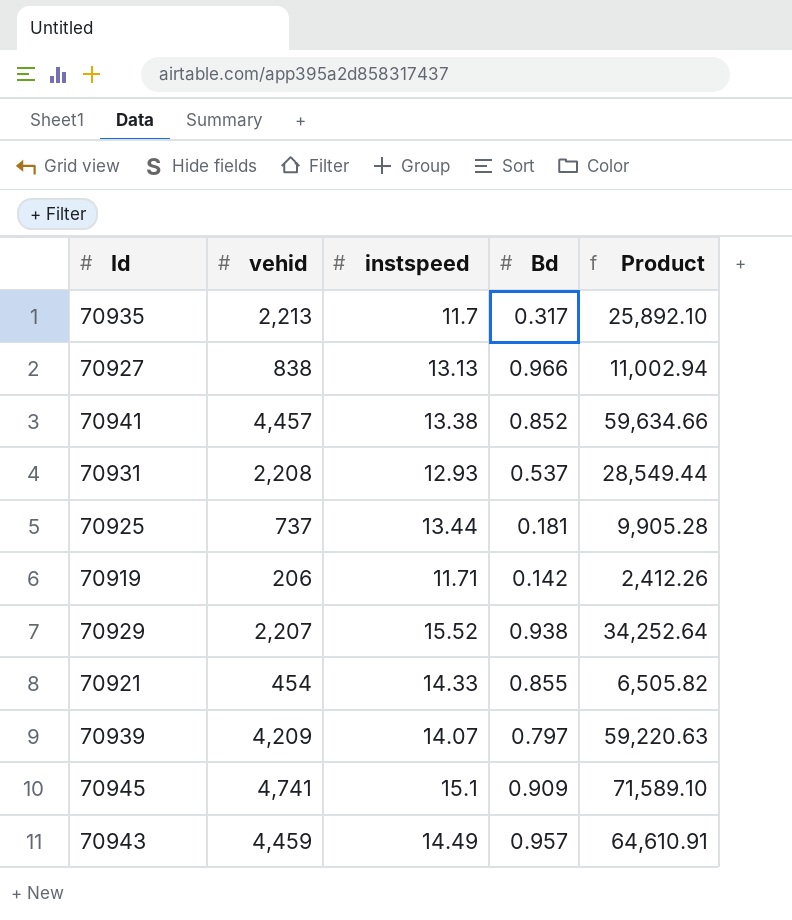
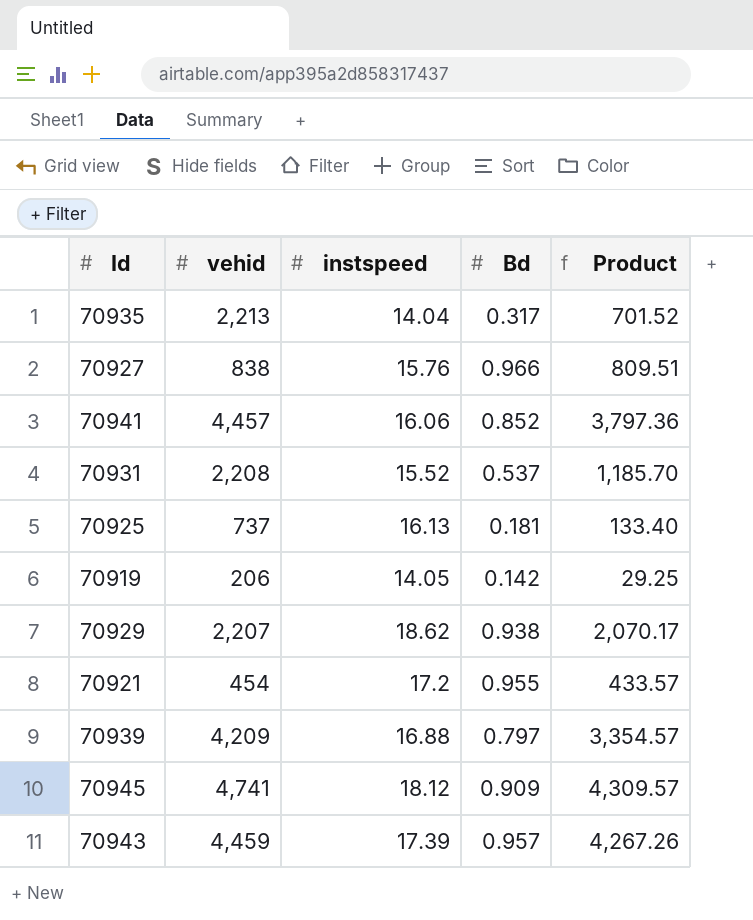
column Product | formula: [vehid] * [instspeed] -> [vehid] * [Bd]
70935 | instspeed: 11.7 -> 14.04
70927 | instspeed: 13.13 -> 15.76
70941 | instspeed: 13.38 -> 16.06
70931 | instspeed: 12.93 -> 15.52
70925 | instspeed: 13.44 -> 16.13
70919 | instspeed: 11.71 -> 14.05
70929 | instspeed: 15.52 -> 18.62
70921 | instspeed: 14.33 -> 17.2
70921 | Bd: 0.855 -> 0.955
70939 | instspeed: 14.07 -> 16.88
70945 | instspeed: 15.1 -> 18.12
70943 | instspeed: 14.49 -> 17.39

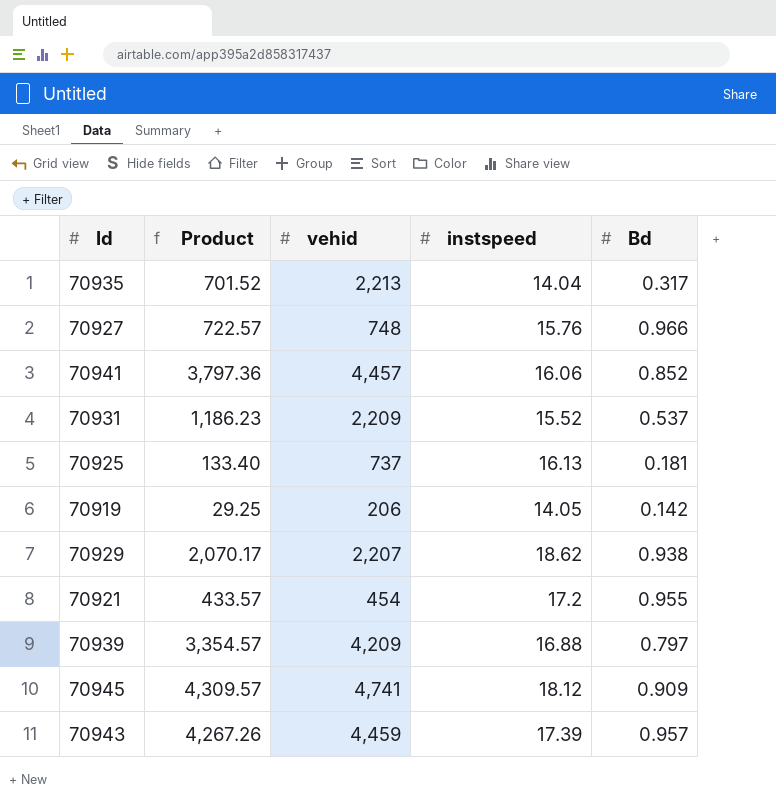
column Product | position: 5 -> 2
70927 | Product: 809.51 -> 722.57
70927 | vehid: 838 -> 748
70931 | Product: 1,185.70 -> 1,186.23
70931 | vehid: 2,208 -> 2,209

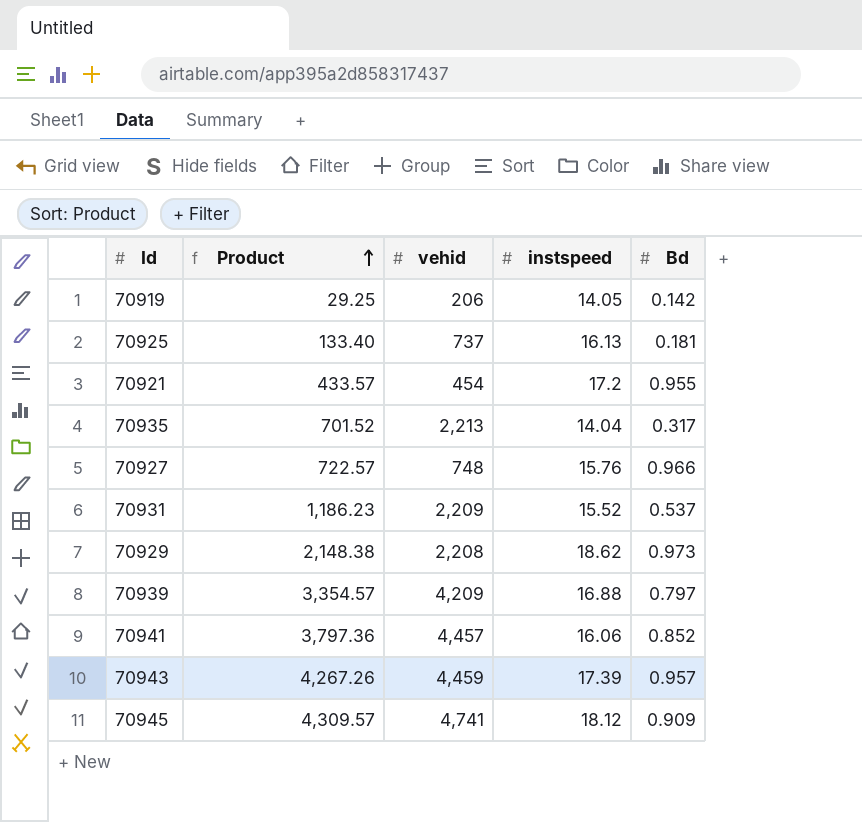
row order: none -> Product ascending
70929 | Product: 2,070.17 -> 2,148.38
70929 | vehid: 2,207 -> 2,208
70929 | Bd: 0.938 -> 0.973

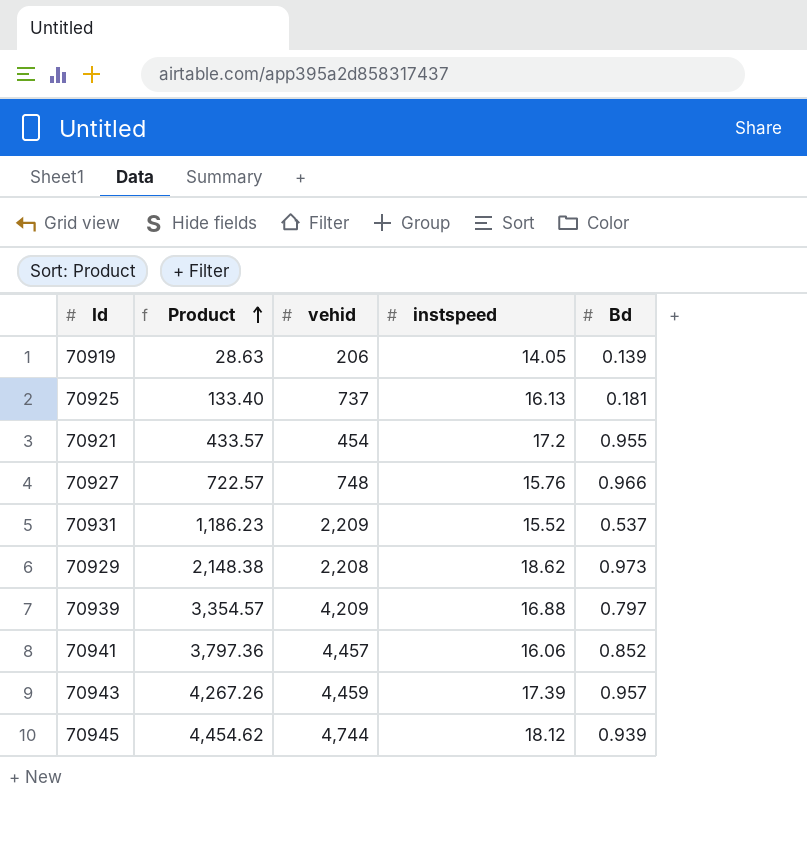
row 70935: 701.52 | 2,213 | 14.04 | 0.317 -> none
70919 | Product: 29.25 -> 28.63
70919 | Bd: 0.142 -> 0.139
70945 | Product: 4,309.57 -> 4,454.62
70945 | vehid: 4,741 -> 4,744
70945 | Bd: 0.909 -> 0.939

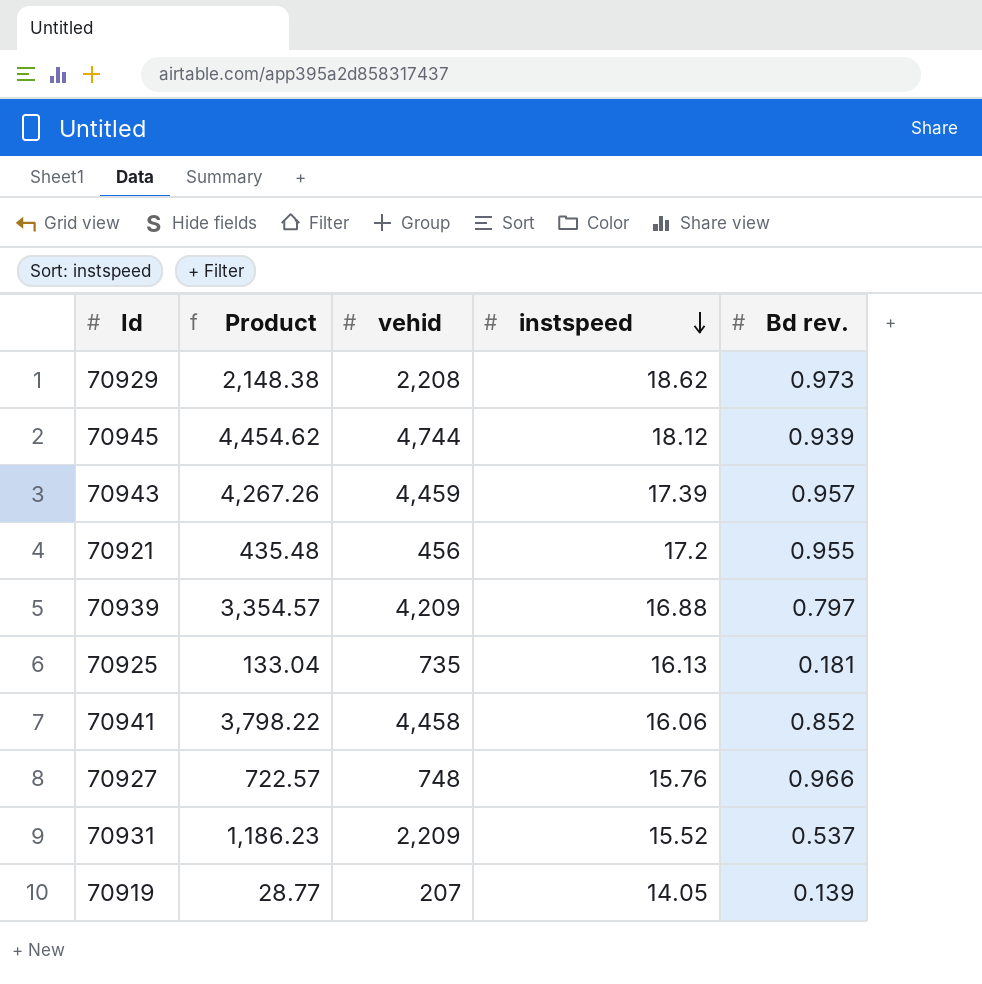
row order: Product ascending -> instspeed descending
column name: Bd -> Bd rev.
70921 | Product: 433.57 -> 435.48
70921 | vehid: 454 -> 456
70925 | Product: 133.40 -> 133.04
70925 | vehid: 737 -> 735
70941 | Product: 3,797.36 -> 3,798.22
70941 | vehid: 4,457 -> 4,458
70919 | Product: 28.63 -> 28.77
70919 | vehid: 206 -> 207

